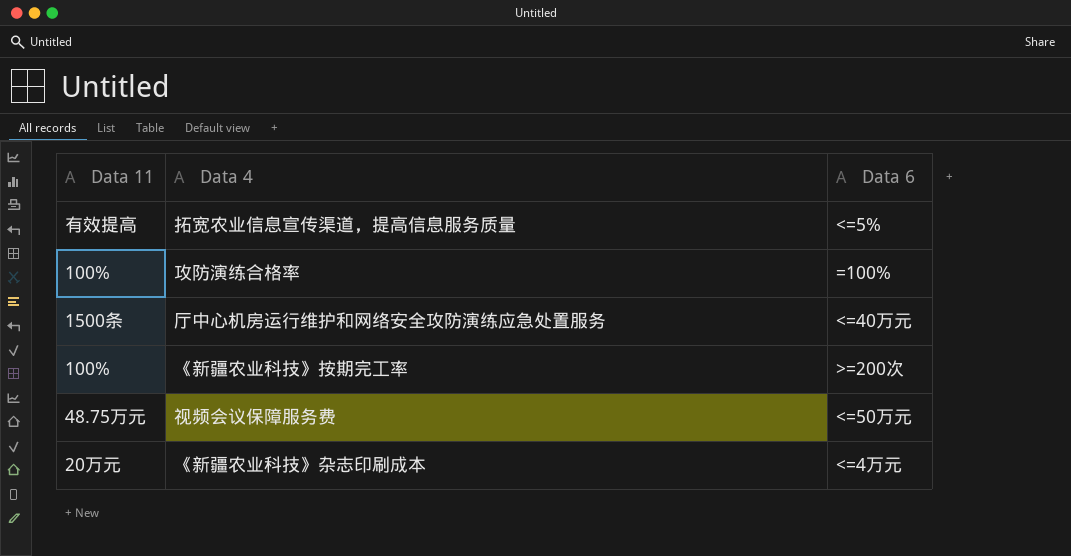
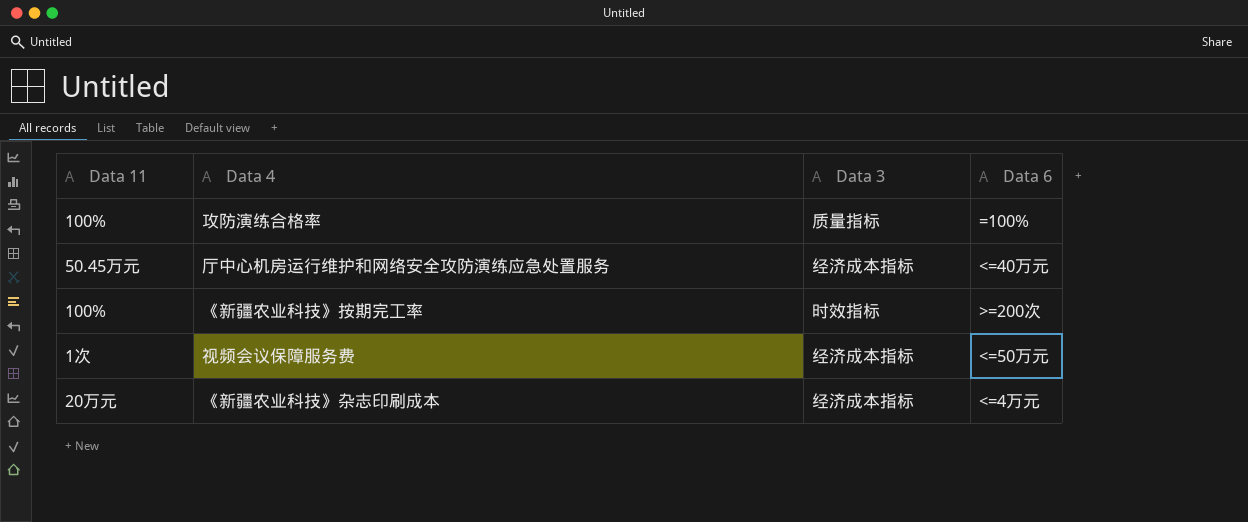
column Data 3 | position: none -> 3
row 拓宽农业信息宣传渠道，提高信息服务质量: 有效提高 | <=5% -> none
厅中心机房运行维护和网络安全攻防演练应急处置服务 | Data 11: 1500条 -> 50.45万元
视频会议保障服务费 | Data 11: 48.75万元 -> 1次

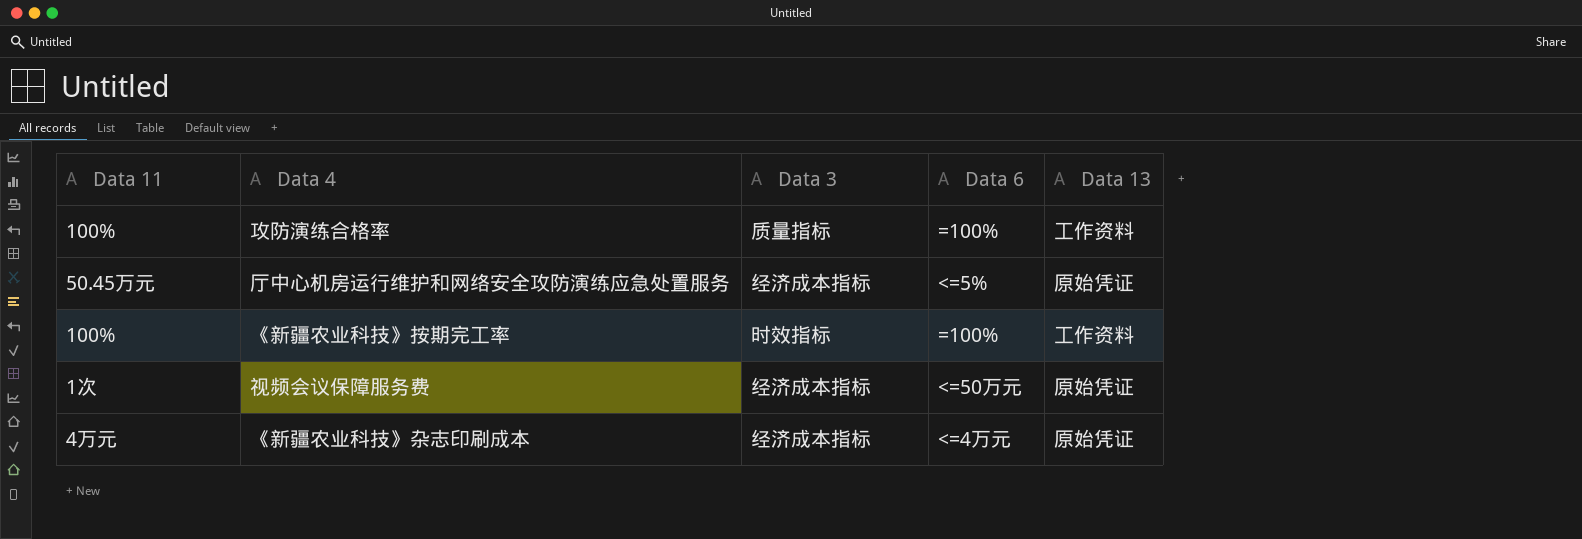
column Data 13 | position: none -> 5
厅中心机房运行维护和网络安全攻防演练应急处置服务 | Data 6: <=40万元 -> <=5%
《新疆农业科技》按期完工率 | Data 6: >=200次 -> =100%
《新疆农业科技》杂志印刷成本 | Data 11: 20万元 -> 4万元

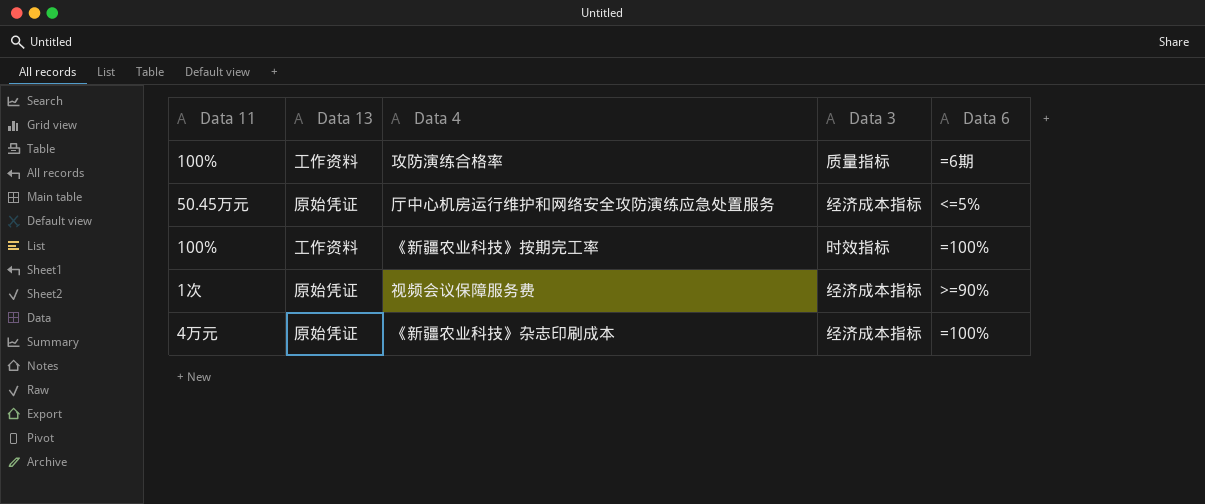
column Data 13 | position: 5 -> 2
攻防演练合格率 | Data 6: =100% -> =6期
视频会议保障服务费 | Data 6: <=50万元 -> >=90%
《新疆农业科技》杂志印刷成本 | Data 6: <=4万元 -> =100%

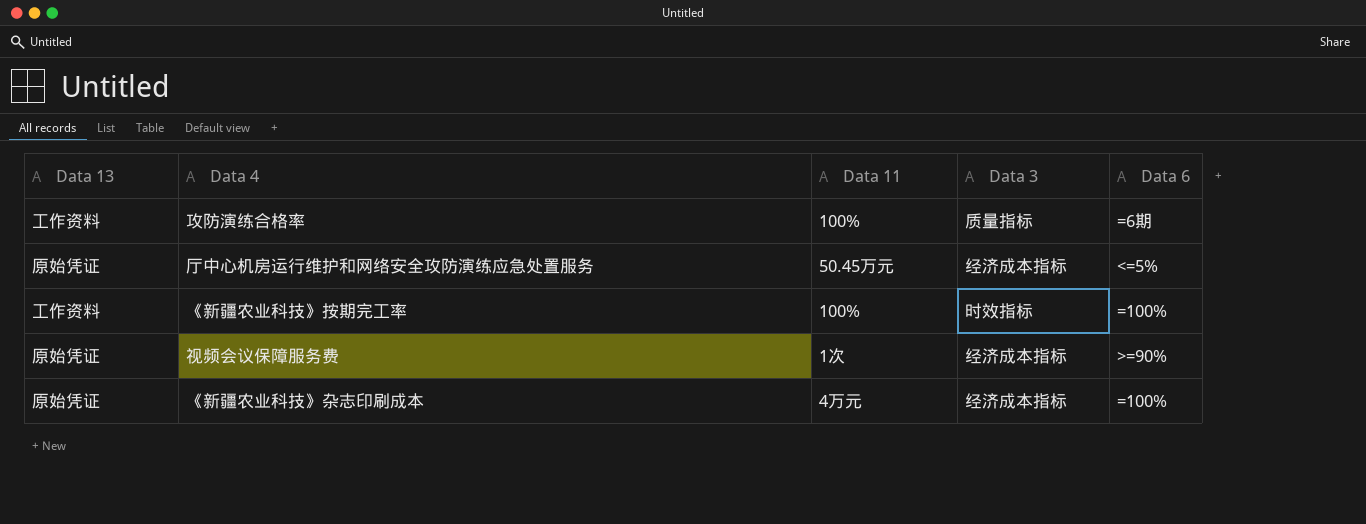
column Data 11 | position: 1 -> 3

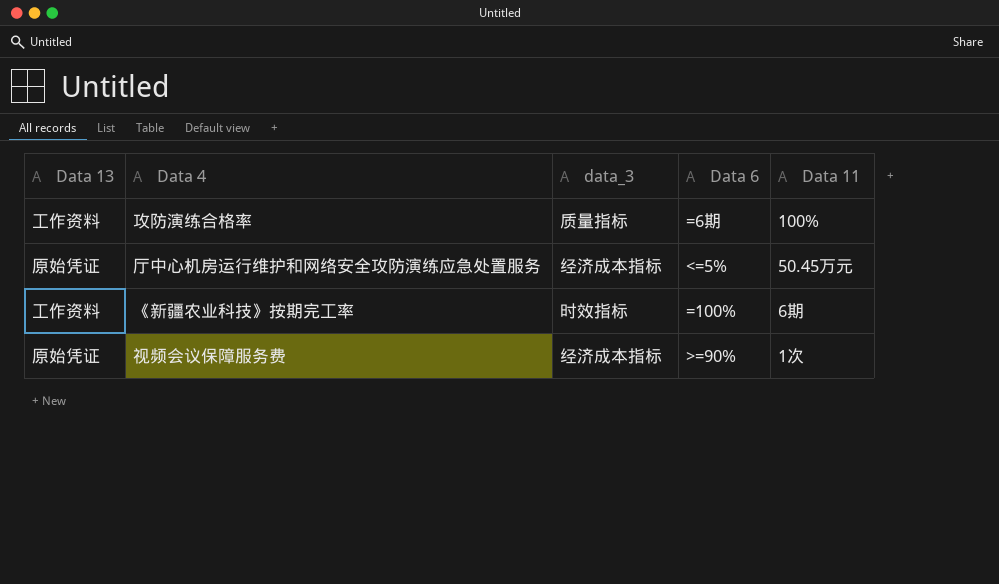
column name: Data 3 -> data_3
column Data 11 | position: 3 -> 5
row 《新疆农业科技》杂志印刷成本: 原始凭证 | 4万元 | 经济成本指标 | =100% -> none
《新疆农业科技》按期完工率 | Data 11: 100% -> 6期

